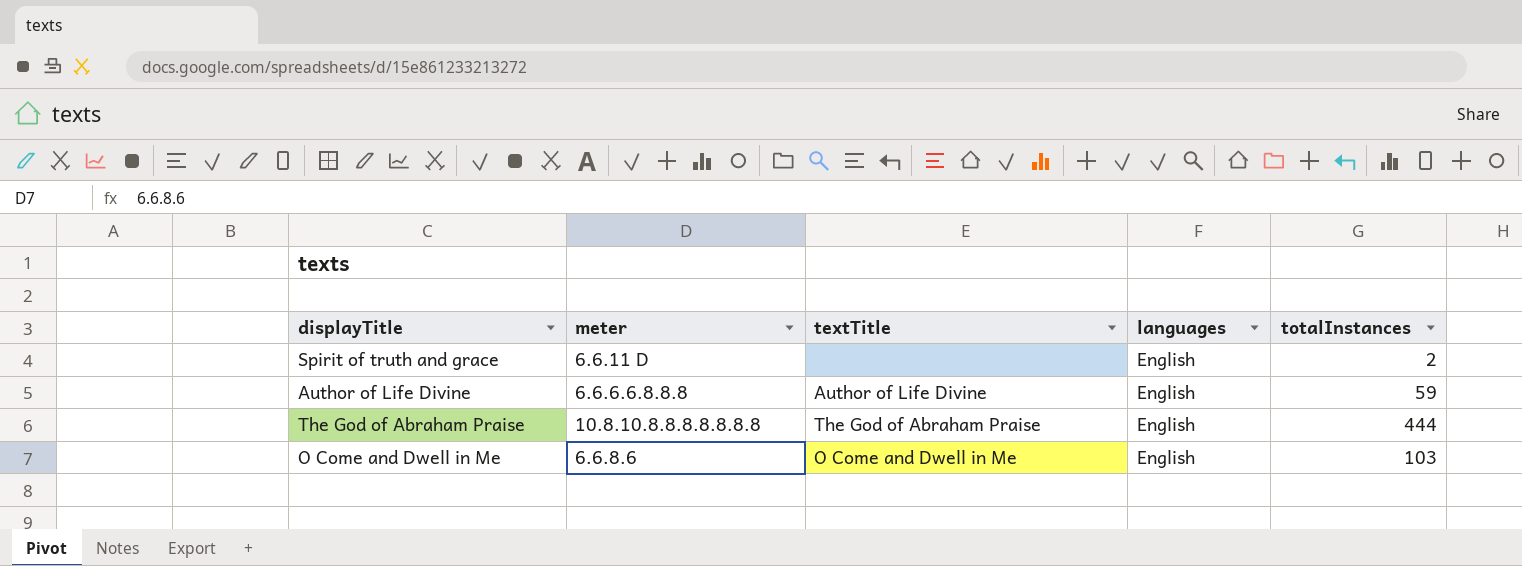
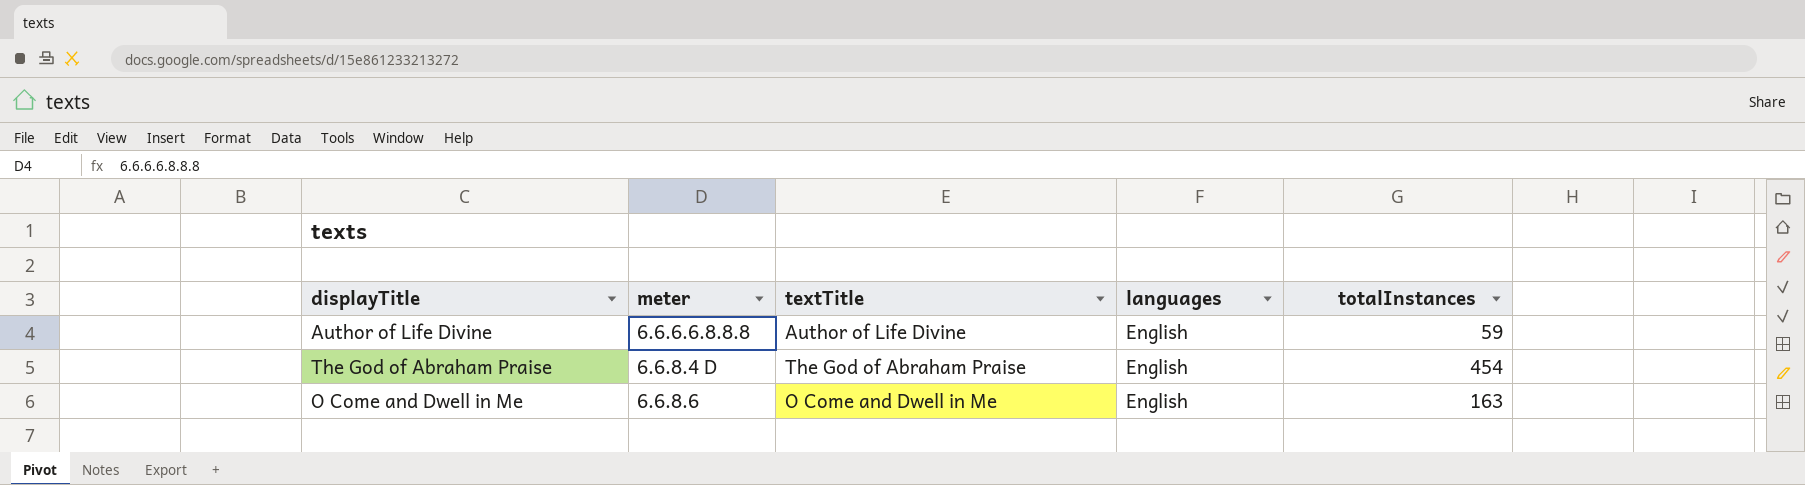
row Spirit of truth and grace: 6.6.11 D | none | English | 2 -> none
The God of Abraham Praise | meter: 10.8.10.8.8.8.8.8.8.8 -> 6.6.8.4 D
The God of Abraham Praise | totalInstances: 444 -> 454
O Come and Dwell in Me | totalInstances: 103 -> 163

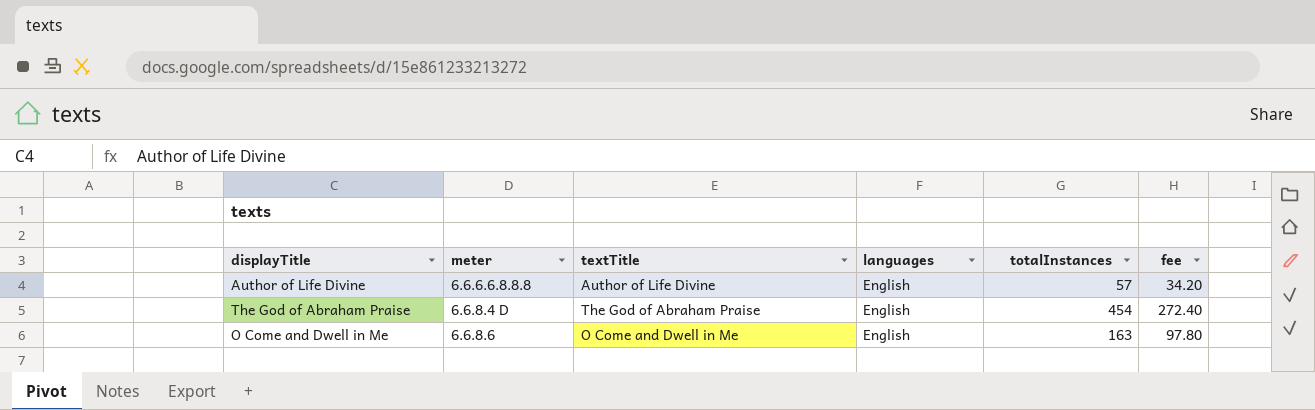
column fee | formula: none -> [totalInstances] * 0.6
Author of Life Divine | totalInstances: 59 -> 57

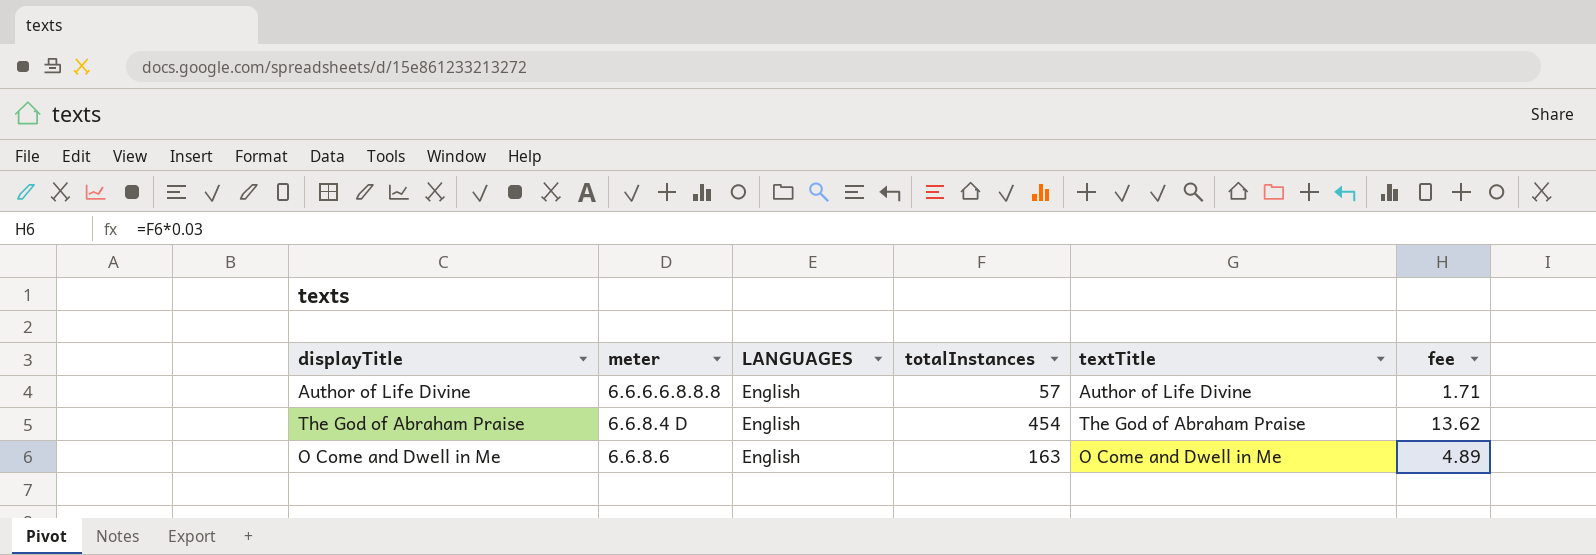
column name: languages -> LANGUAGES
column textTitle | position: 3 -> 5
column fee | formula: [totalInstances] * 0.6 -> [totalInstances] * 0.03

